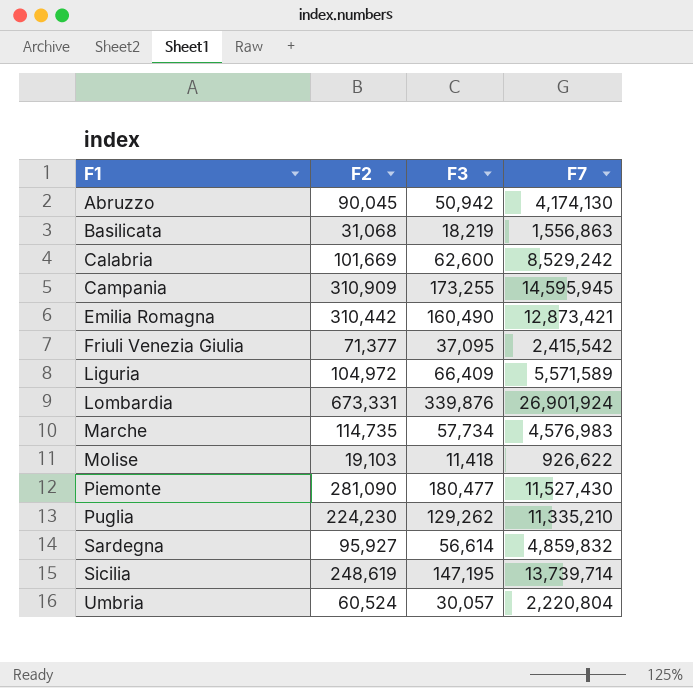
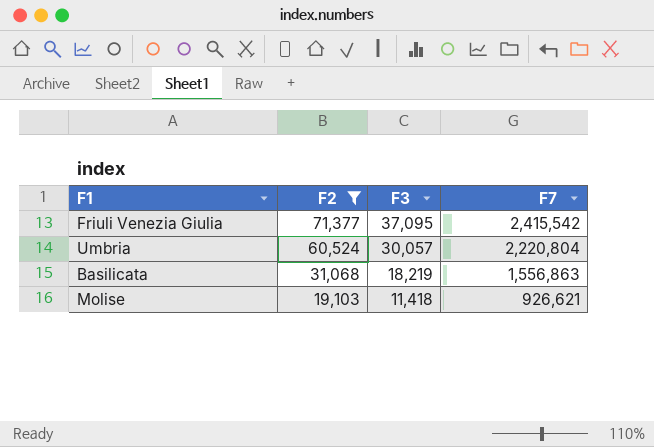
filter: none -> F2 <= 71,377
row order: F1 ascending -> F2 descending
Molise | F7: 926,622 -> 926,621

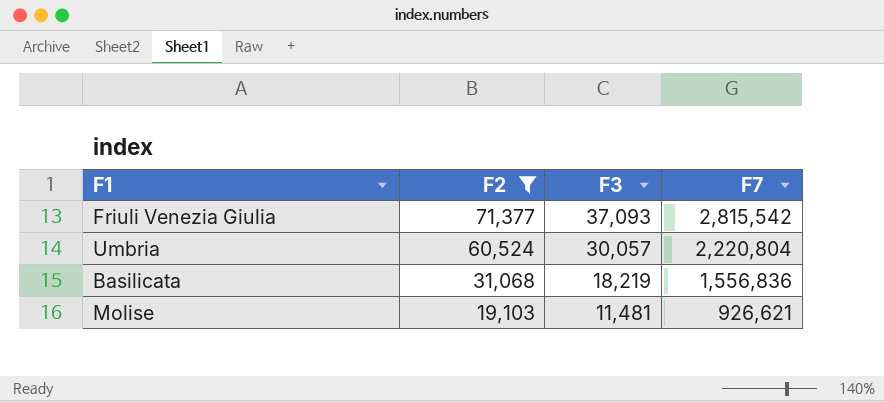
Friuli Venezia Giulia | F3: 37,095 -> 37,093
Friuli Venezia Giulia | F7: 2,415,542 -> 2,815,542
Basilicata | F7: 1,556,863 -> 1,556,836
Molise | F3: 11,418 -> 11,481

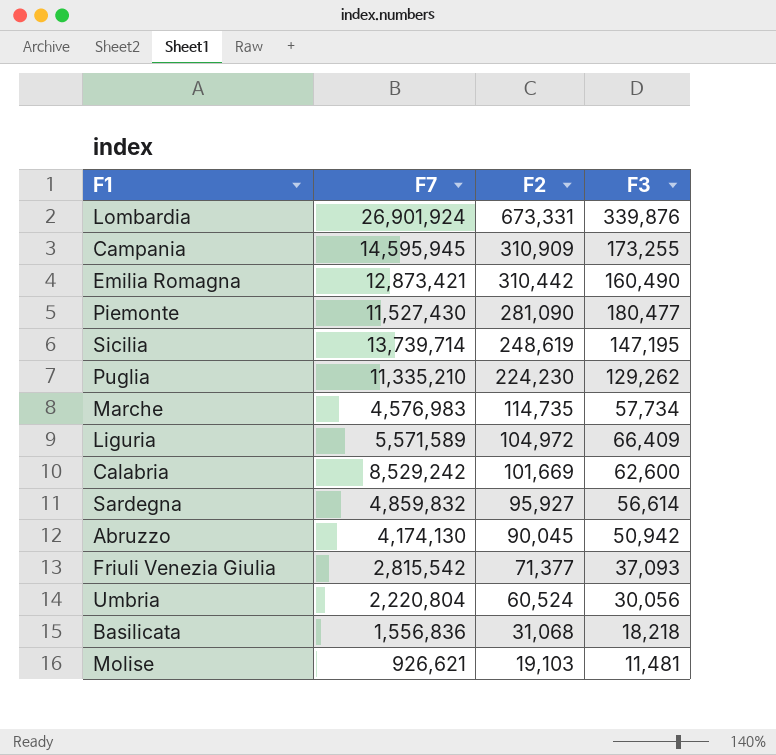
filter: F2 <= 71,377 -> none
column F7 | position: 4 -> 2
Umbria | F3: 30,057 -> 30,056
Basilicata | F3: 18,219 -> 18,218

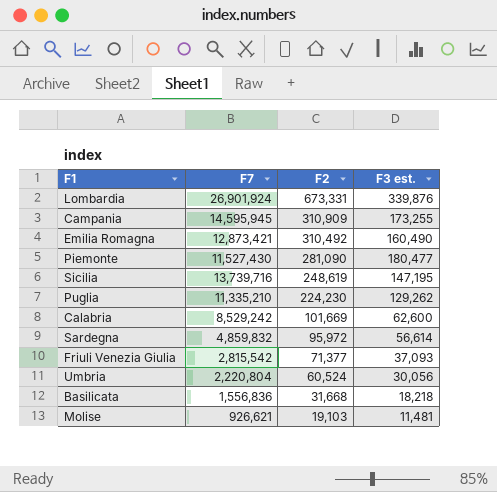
column name: F3 -> F3 est.
row Marche: 4,576,983 | 114,735 | 57,734 -> none
row Liguria: 5,571,589 | 104,972 | 66,409 -> none
row Abruzzo: 4,174,130 | 90,045 | 50,942 -> none
Emilia Romagna | F2: 310,442 -> 310,492
Sicilia | F7: 13,739,714 -> 13,739,716
Sardegna | F2: 95,927 -> 95,972
Basilicata | F2: 31,068 -> 31,668

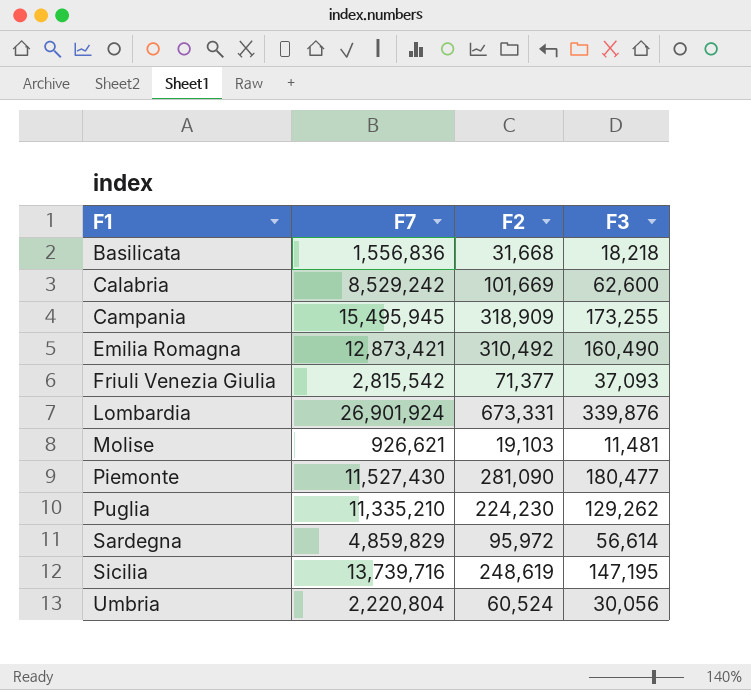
row order: F2 descending -> F1 ascending
column name: F3 est. -> F3
Campania | F7: 14,595,945 -> 15,495,945
Campania | F2: 310,909 -> 318,909
Sardegna | F7: 4,859,832 -> 4,859,829

